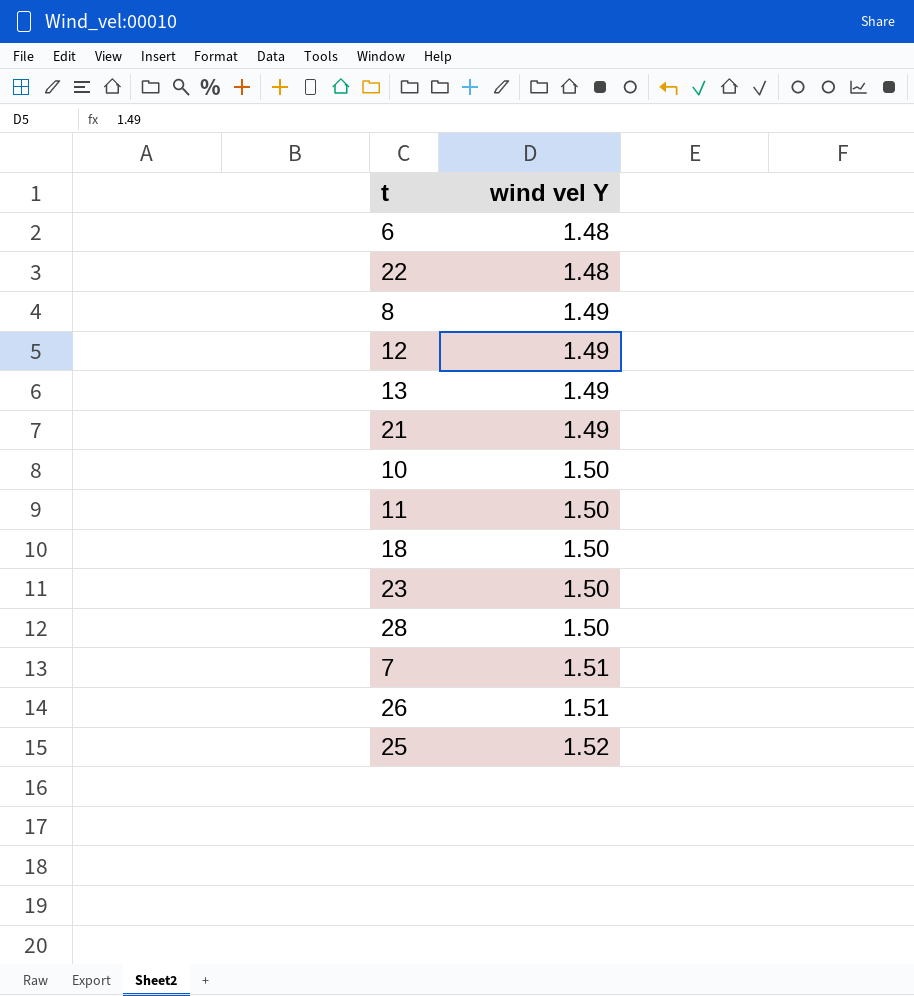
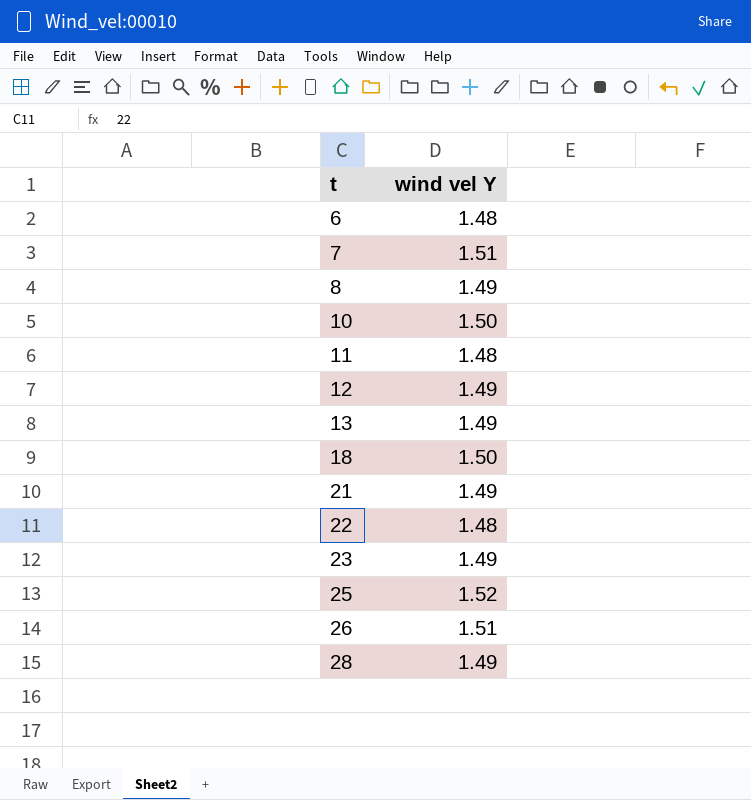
row order: wind vel Y ascending -> t ascending
11 | wind vel Y: 1.50 -> 1.48
23 | wind vel Y: 1.50 -> 1.49
28 | wind vel Y: 1.50 -> 1.49

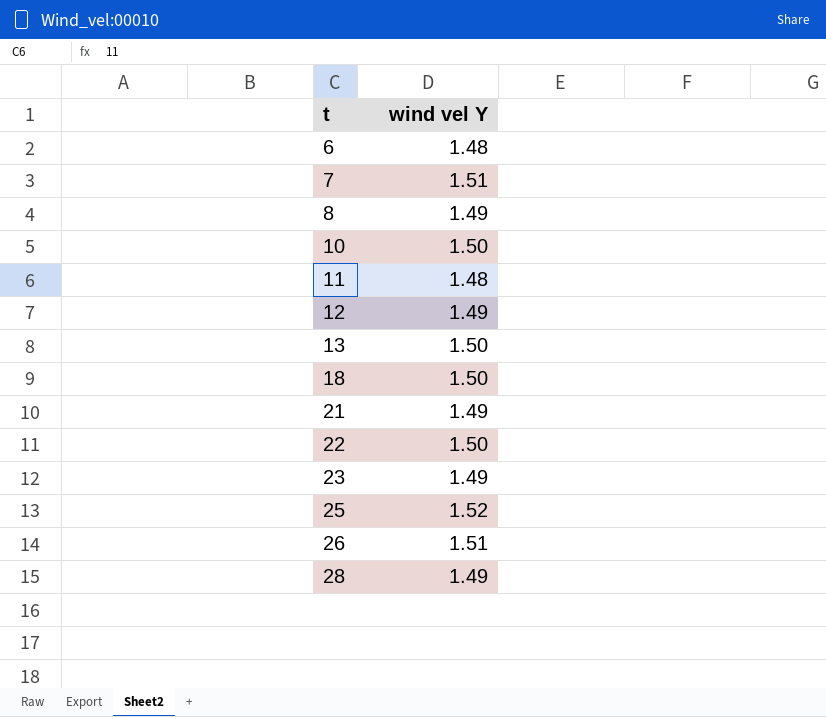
13 | wind vel Y: 1.49 -> 1.50
22 | wind vel Y: 1.48 -> 1.50

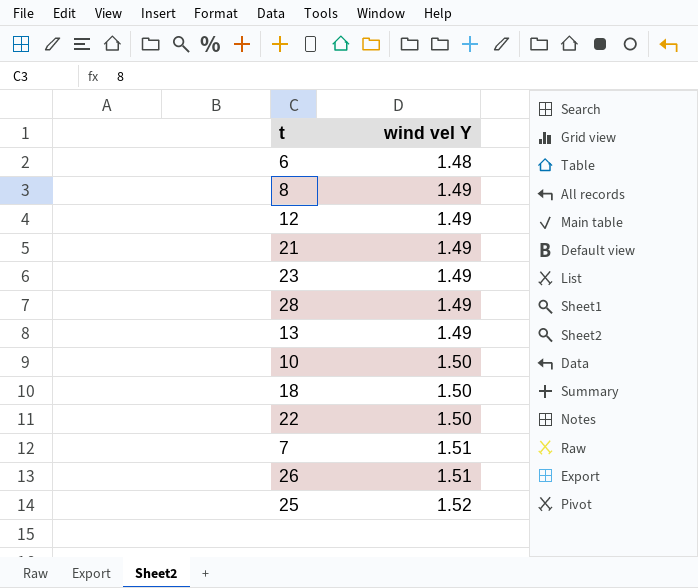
row order: t ascending -> wind vel Y ascending
row 11: 1.48 -> none
13 | wind vel Y: 1.50 -> 1.49

